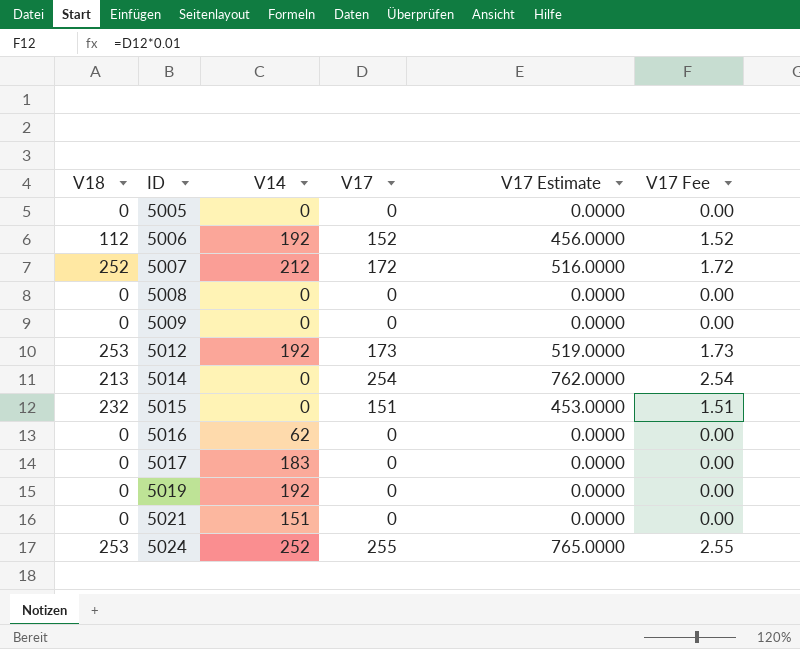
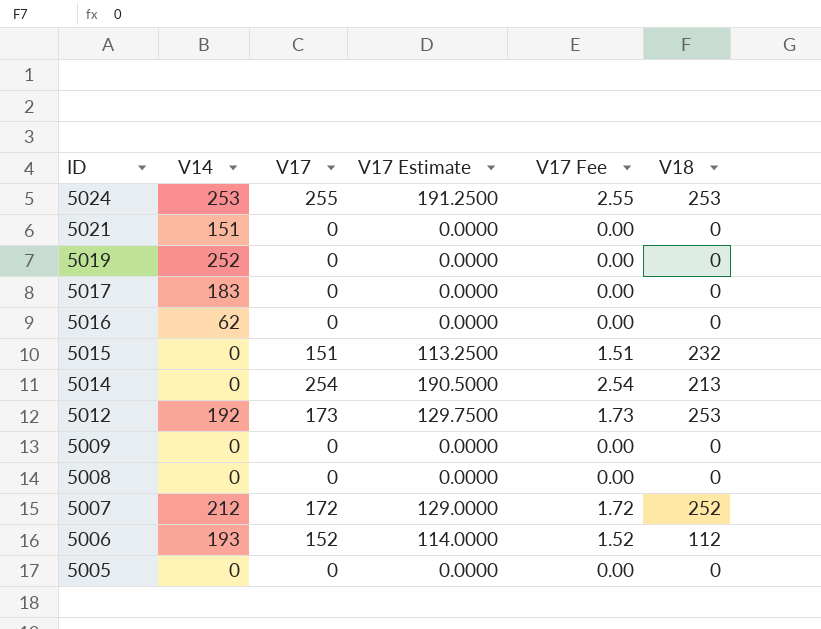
row order: ID ascending -> ID descending
column V17 Estimate | formula: [V17] * 3 -> [V17] * 0.75
column V18 | position: 1 -> 6
5024 | V14: 252 -> 253
5019 | V14: 192 -> 252
5006 | V14: 192 -> 193

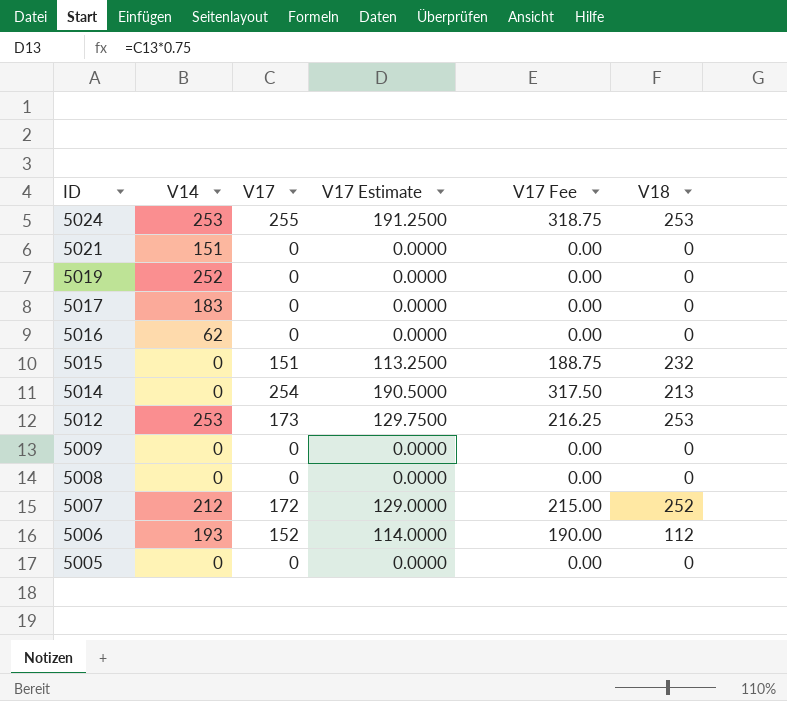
column V17 Fee | formula: [V17] * 0.01 -> [V17] * 1.25
5012 | V14: 192 -> 253

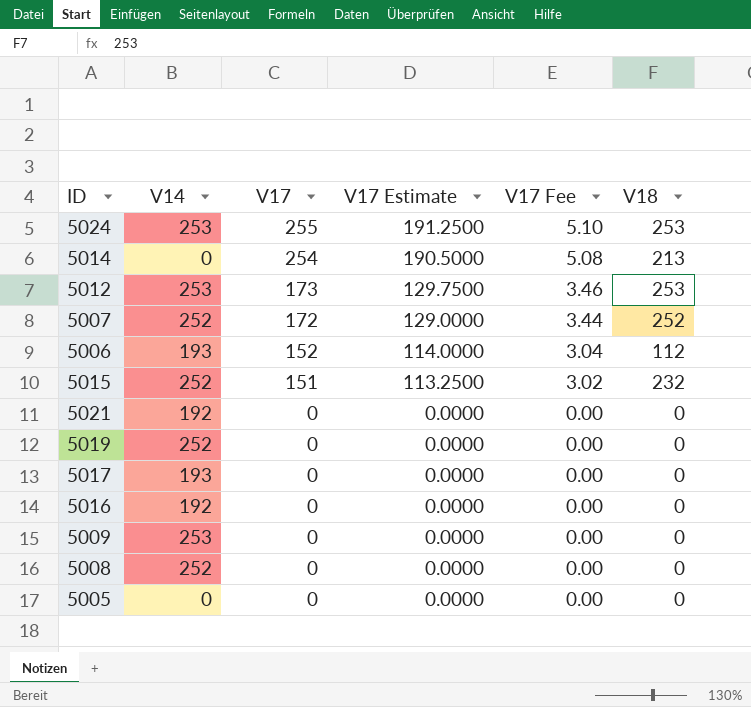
row order: ID descending -> V17 descending
column V17 Fee | formula: [V17] * 1.25 -> [V17] * 0.02
5007 | V14: 212 -> 252
5015 | V14: 0 -> 252
5021 | V14: 151 -> 192
5017 | V14: 183 -> 193
5016 | V14: 62 -> 192
5009 | V14: 0 -> 253
5008 | V14: 0 -> 252

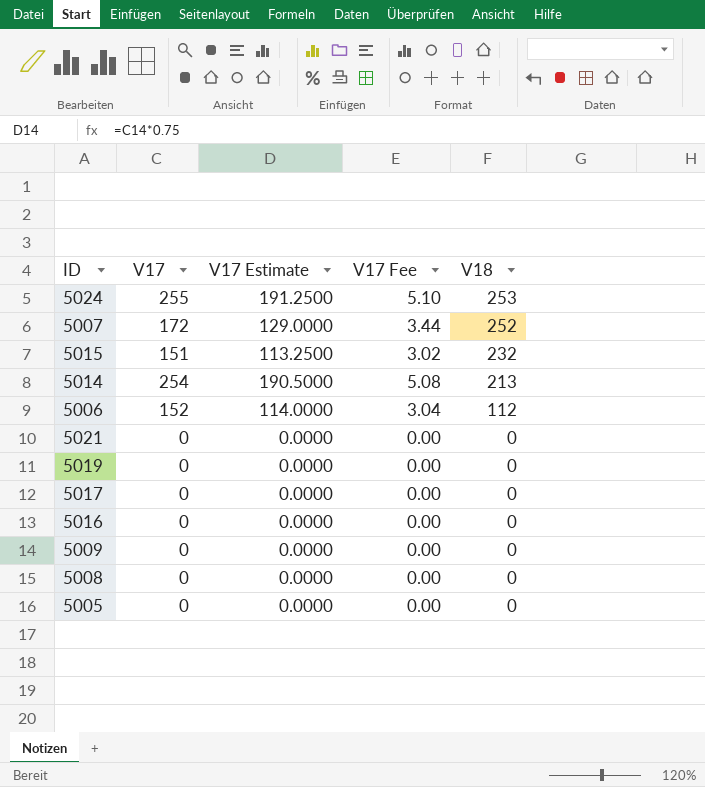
row order: V17 descending -> V18 descending
column V14 | position: 2 -> none
row 5012: 253 | 173 | 129.7500 | 3.46 | 253 -> none

